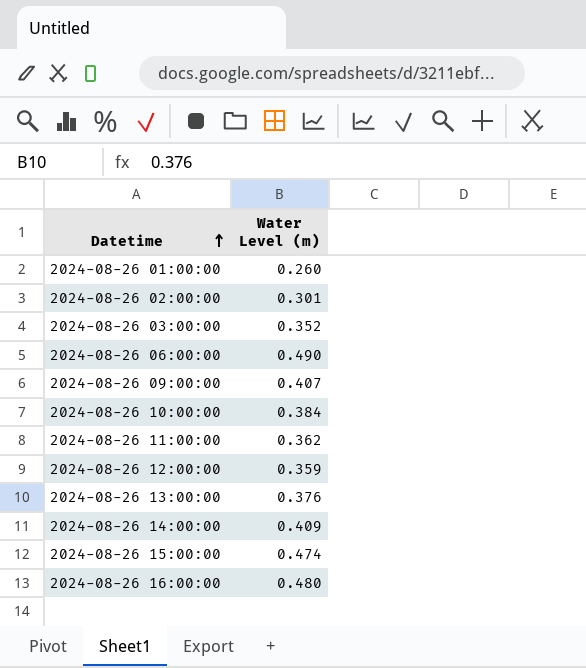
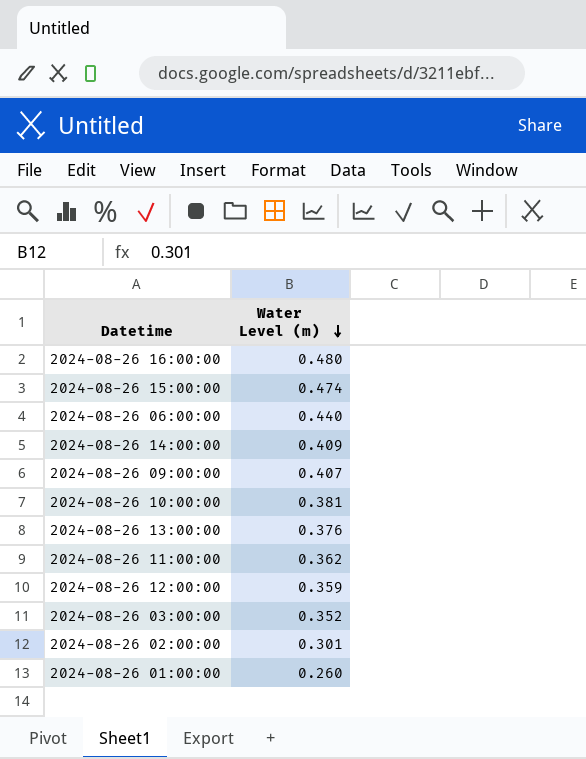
row order: Datetime ascending -> Water Level (m) descending
2024-08-26 06:00:00 | Water Level (m): 0.490 -> 0.440
2024-08-26 10:00:00 | Water Level (m): 0.384 -> 0.381

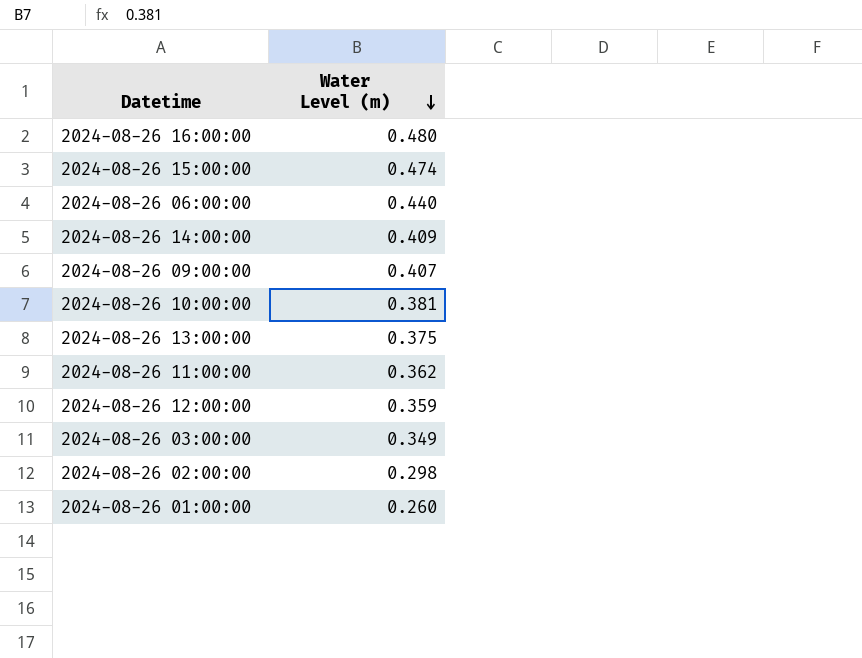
2024-08-26 13:00:00 | Water Level (m): 0.376 -> 0.375
2024-08-26 03:00:00 | Water Level (m): 0.352 -> 0.349
2024-08-26 02:00:00 | Water Level (m): 0.301 -> 0.298

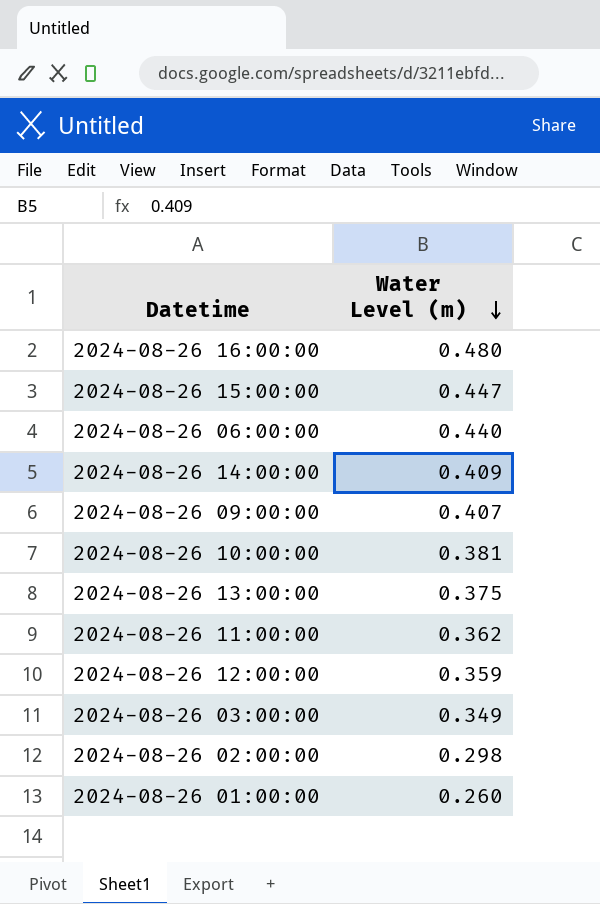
2024-08-26 15:00:00 | Water Level (m): 0.474 -> 0.447

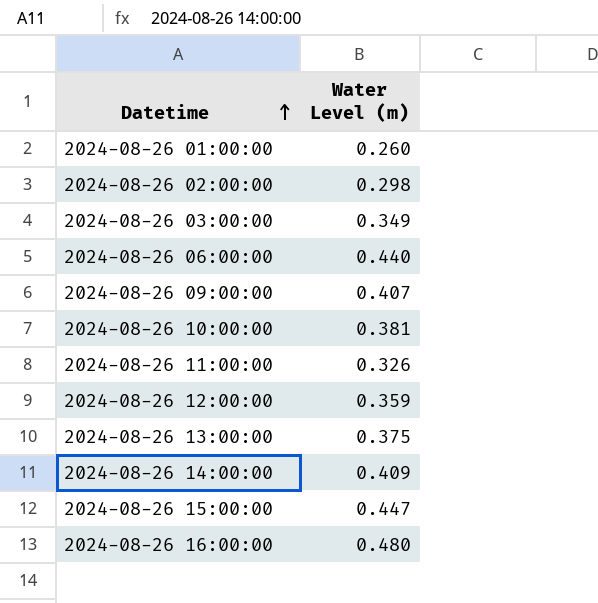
row order: Water Level (m) descending -> Datetime ascending
2024-08-26 11:00:00 | Water Level (m): 0.362 -> 0.326

